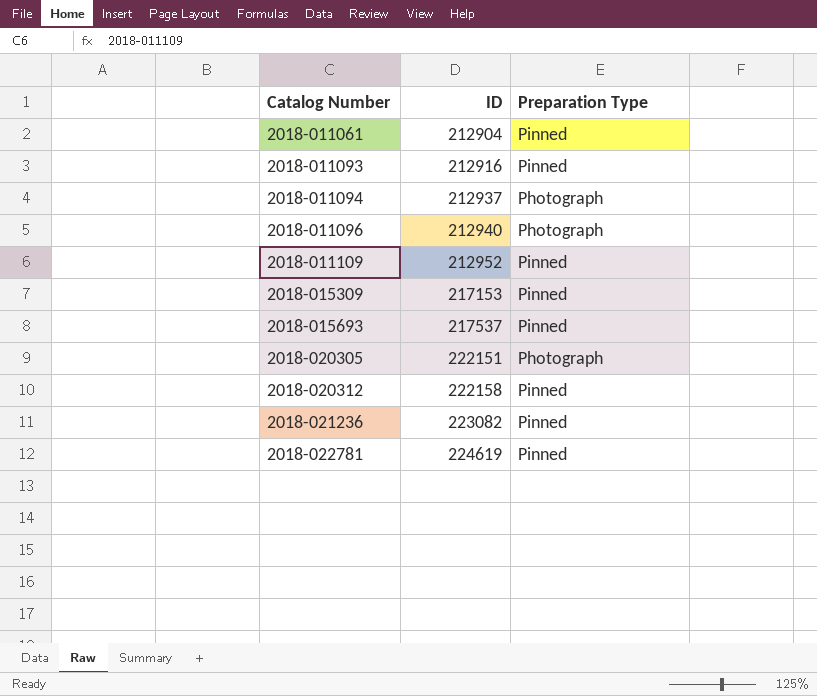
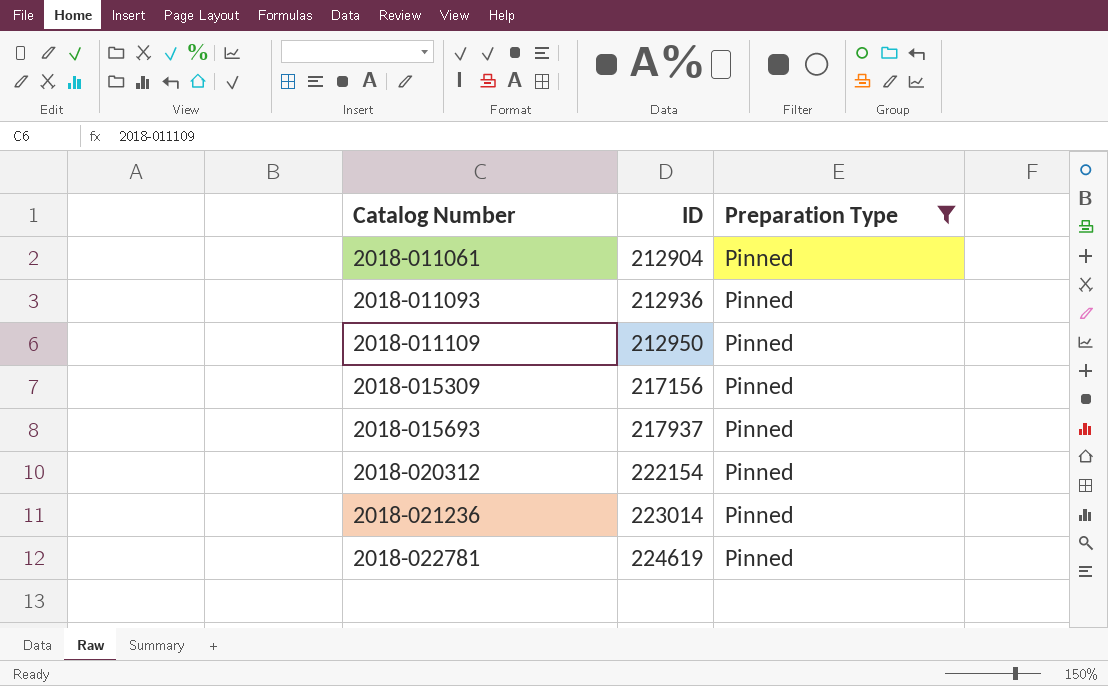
filter: none -> Preparation Type = Pinned
2018-011093 | ID: 212916 -> 212936
2018-011109 | ID: 212952 -> 212950
2018-015309 | ID: 217153 -> 217156
2018-015693 | ID: 217537 -> 217937
2018-020312 | ID: 222158 -> 222154
2018-021236 | ID: 223082 -> 223014

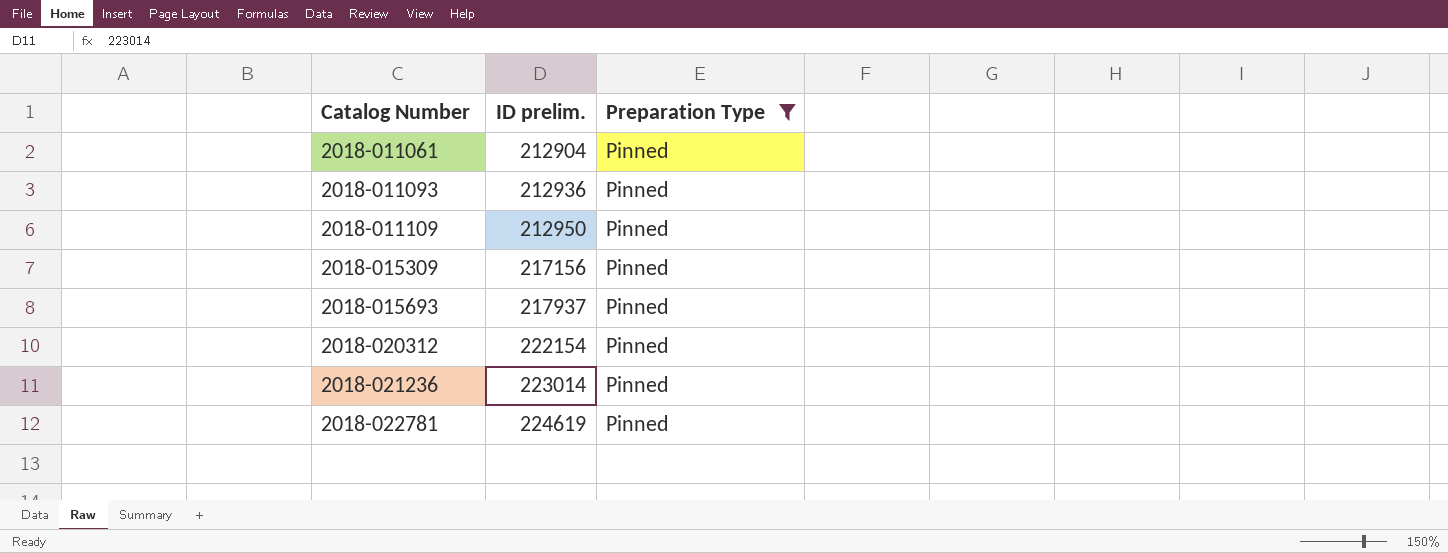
column name: ID -> ID prelim.

